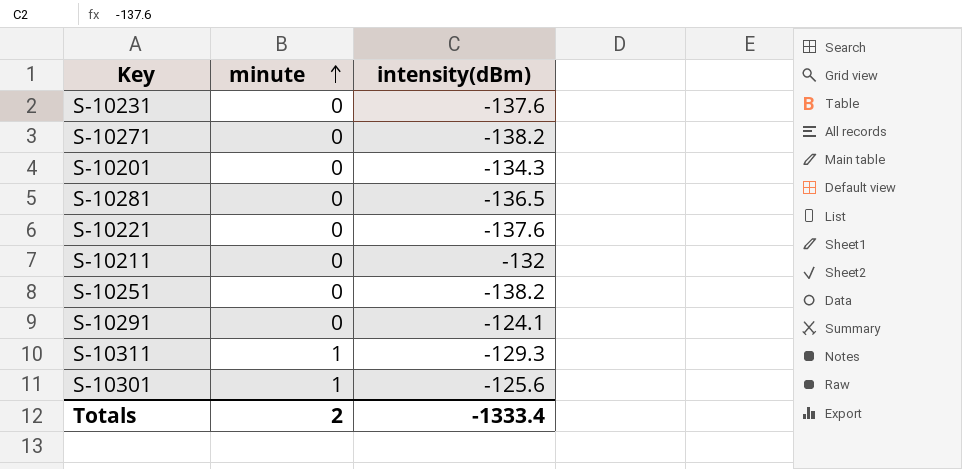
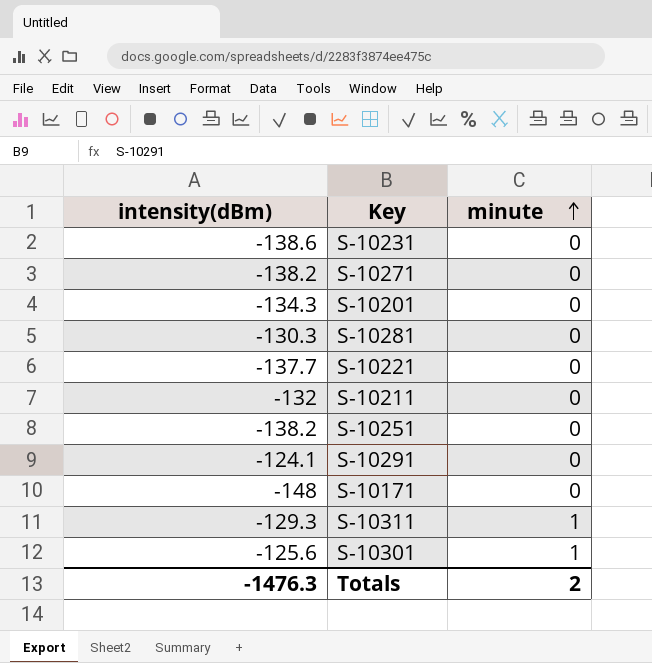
column intensity(dBm) | position: 3 -> 1
S-10231 | intensity(dBm): -137.6 -> -138.6
S-10281 | intensity(dBm): -136.5 -> -130.3
S-10221 | intensity(dBm): -137.6 -> -137.7
row S-10171: none -> -148 | 0
Totals | intensity(dBm): -1333.4 -> -1476.3

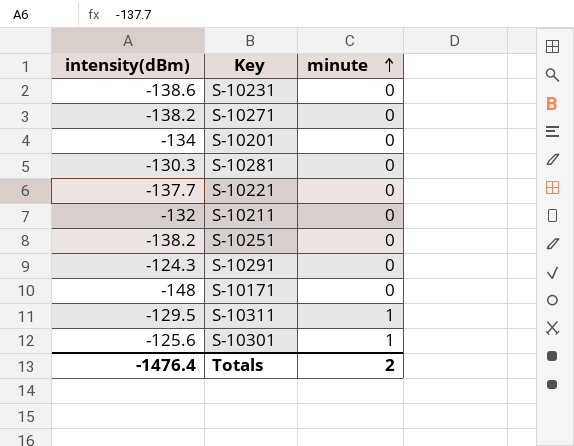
S-10201 | intensity(dBm): -134.3 -> -134
S-10291 | intensity(dBm): -124.1 -> -124.3
S-10311 | intensity(dBm): -129.3 -> -129.5
Totals | intensity(dBm): -1476.3 -> -1476.4

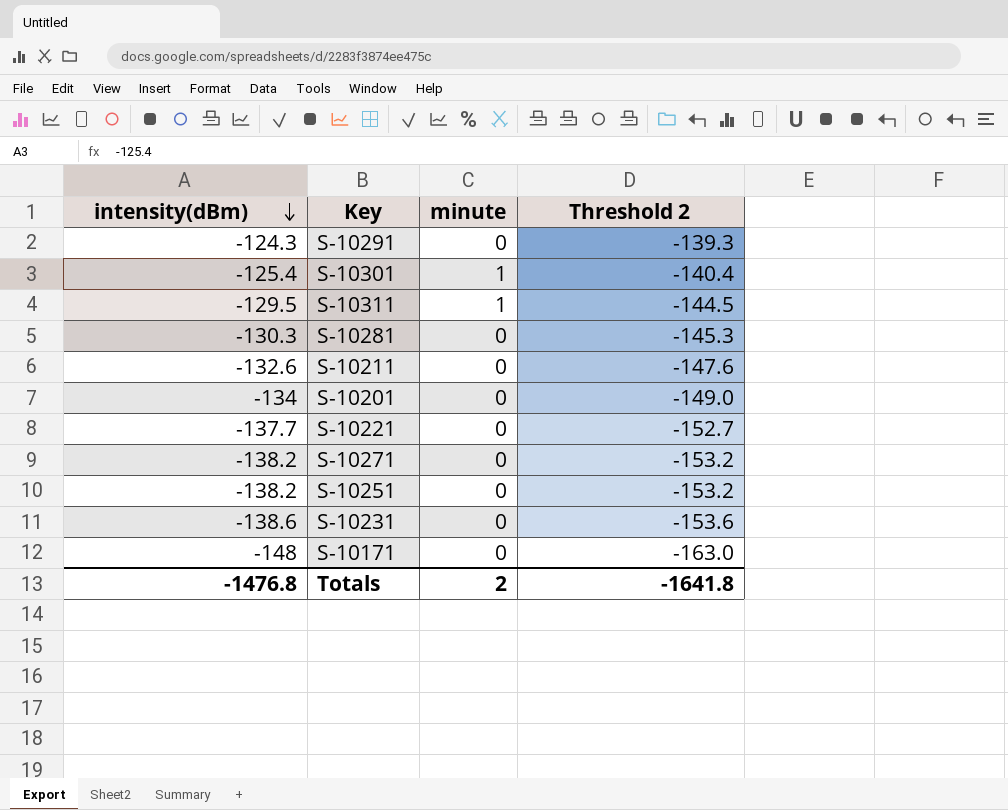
row order: minute ascending -> intensity(dBm) descending
column Threshold 2 | formula: none -> [intensity(dBm)] - 15
S-10301 | intensity(dBm): -125.6 -> -125.4
S-10211 | intensity(dBm): -132 -> -132.6
Totals | intensity(dBm): -1476.4 -> -1476.8

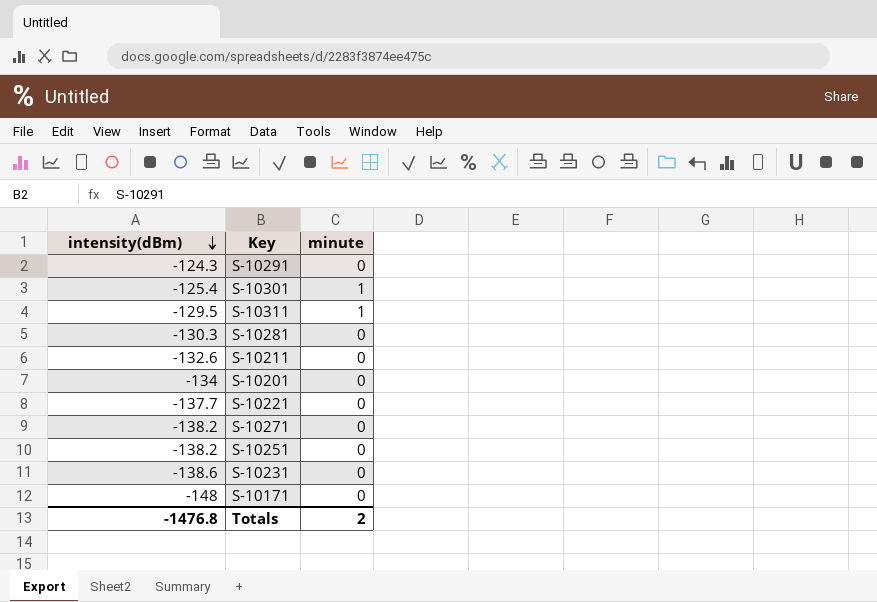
column Threshold 2 | formula: [intensity(dBm)] - 15 -> none

